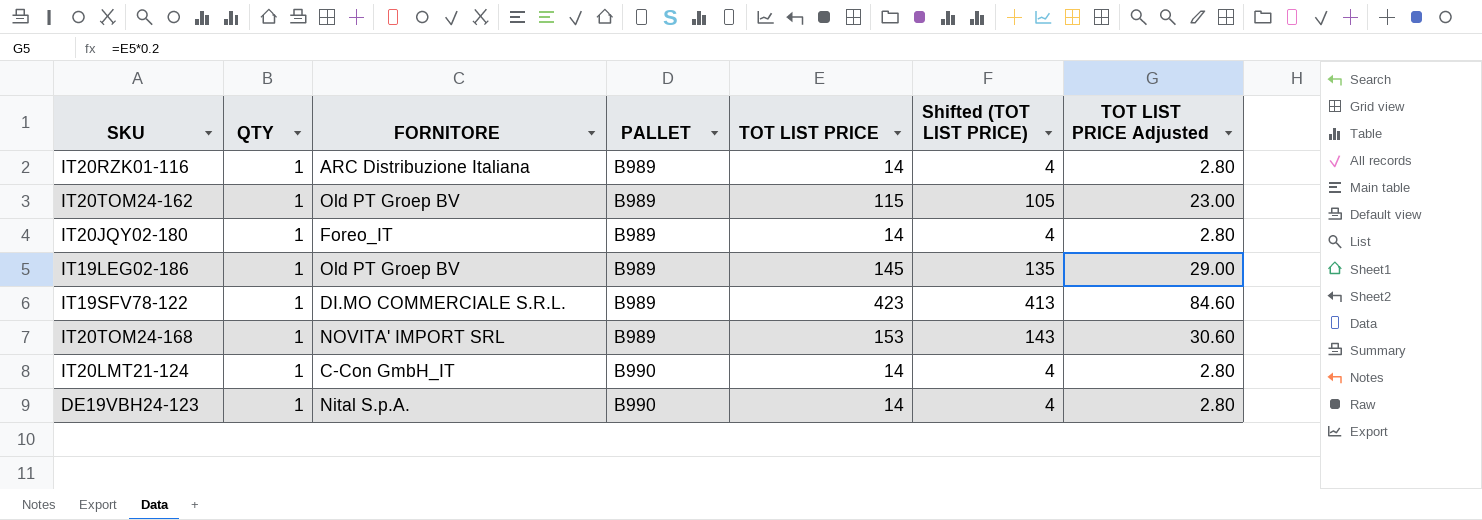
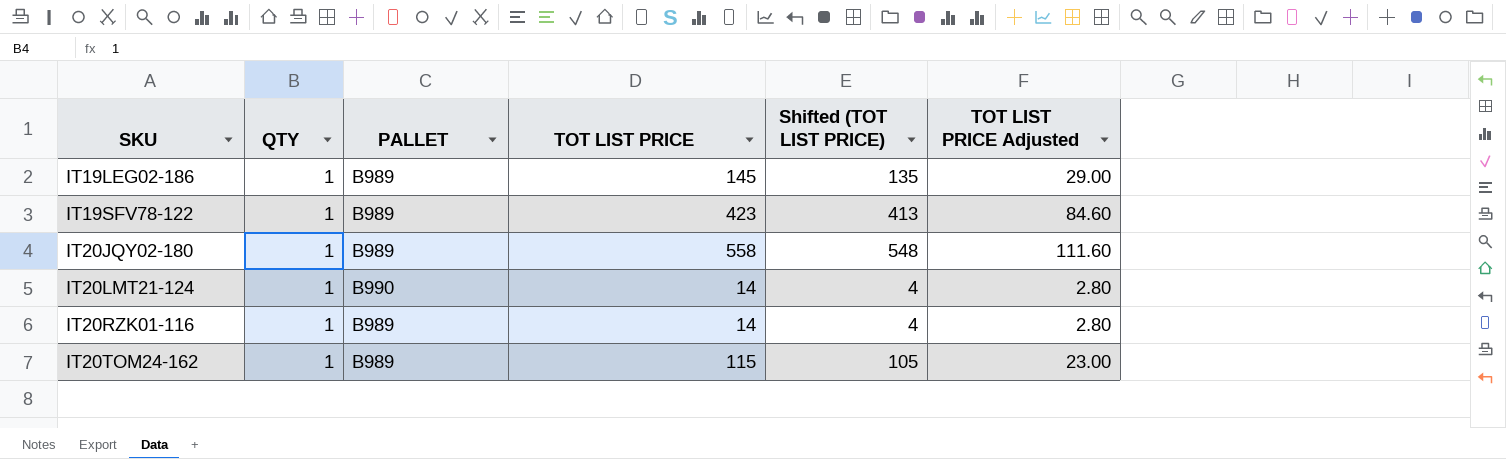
row order: PALLET ascending -> SKU ascending
column FORNITORE | position: 3 -> none
row IT20TOM24-168: 1 | NOVITA' IMPORT SRL | B989 | 153 | 143 | 30.60 -> none
row DE19VBH24-123: 1 | Nital S.p.A. | B990 | 14 | 4 | 2.80 -> none
IT20JQY02-180 | TOT LIST PRICE: 14 -> 558
IT20JQY02-180 | Shifted (TOT LIST PRICE): 4 -> 548
IT20JQY02-180 | TOT LIST PRICE Adjusted: 2.80 -> 111.60

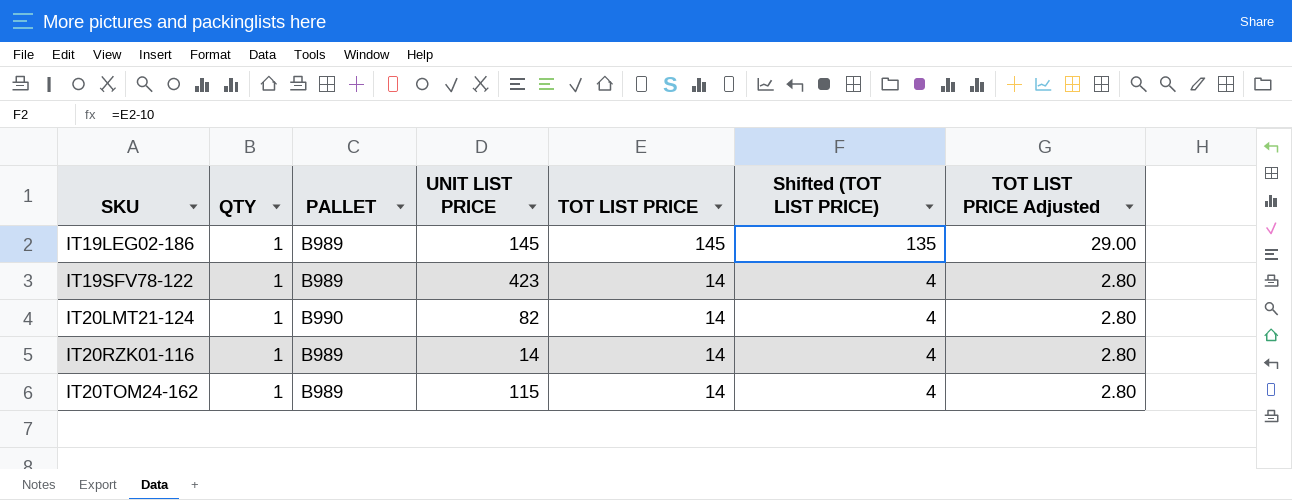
column UNIT LIST PRICE | position: none -> 4
row IT20JQY02-180: 1 | B989 | 558 | 548 | 111.60 -> none
IT19SFV78-122 | TOT LIST PRICE: 423 -> 14
IT19SFV78-122 | Shifted (TOT LIST PRICE): 413 -> 4
IT19SFV78-122 | TOT LIST PRICE Adjusted: 84.60 -> 2.80
IT20TOM24-162 | TOT LIST PRICE: 115 -> 14
IT20TOM24-162 | Shifted (TOT LIST PRICE): 105 -> 4
IT20TOM24-162 | TOT LIST PRICE Adjusted: 23.00 -> 2.80

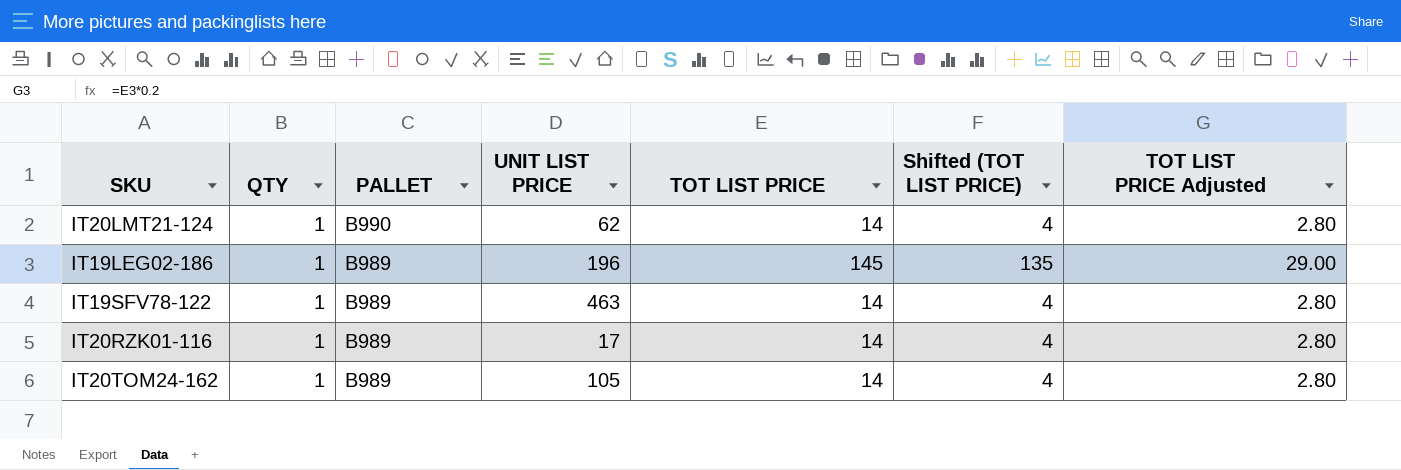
row order: SKU ascending -> PALLET descending
IT20LMT21-124 | UNIT LIST PRICE: 82 -> 62
IT19LEG02-186 | UNIT LIST PRICE: 145 -> 196
IT19SFV78-122 | UNIT LIST PRICE: 423 -> 463
IT20RZK01-116 | UNIT LIST PRICE: 14 -> 17
IT20TOM24-162 | UNIT LIST PRICE: 115 -> 105

